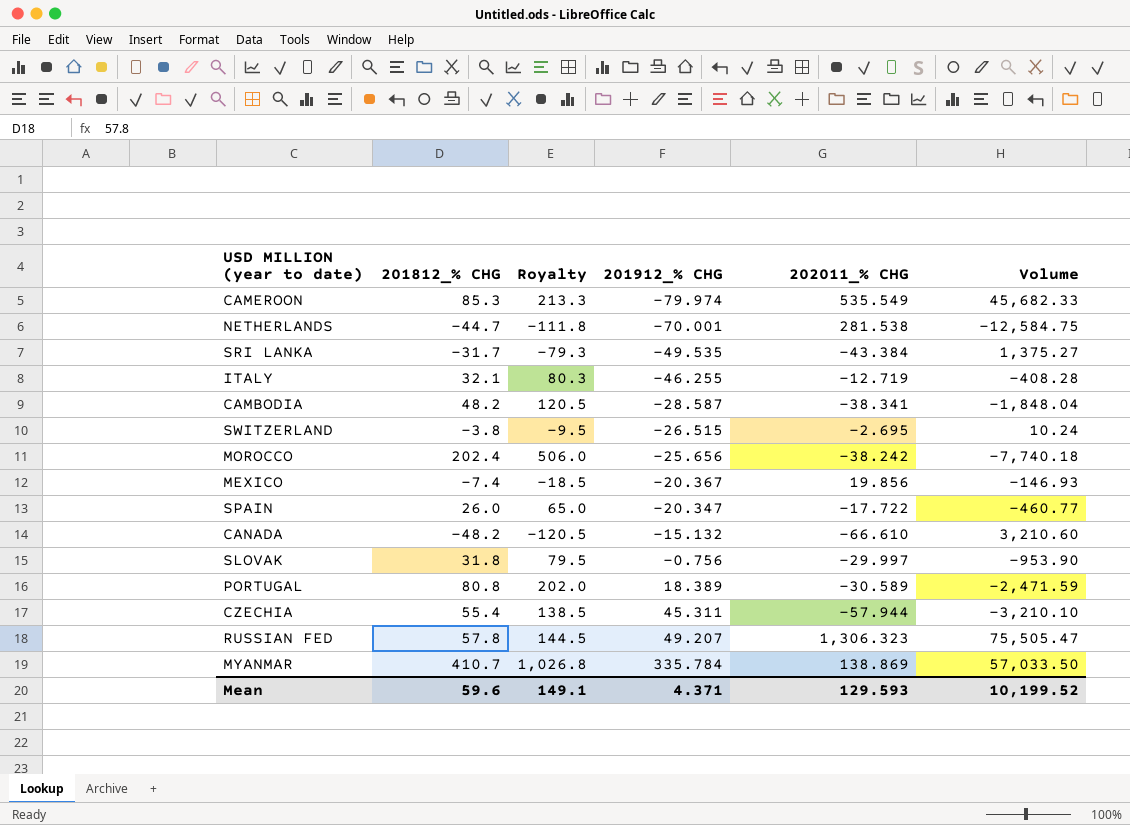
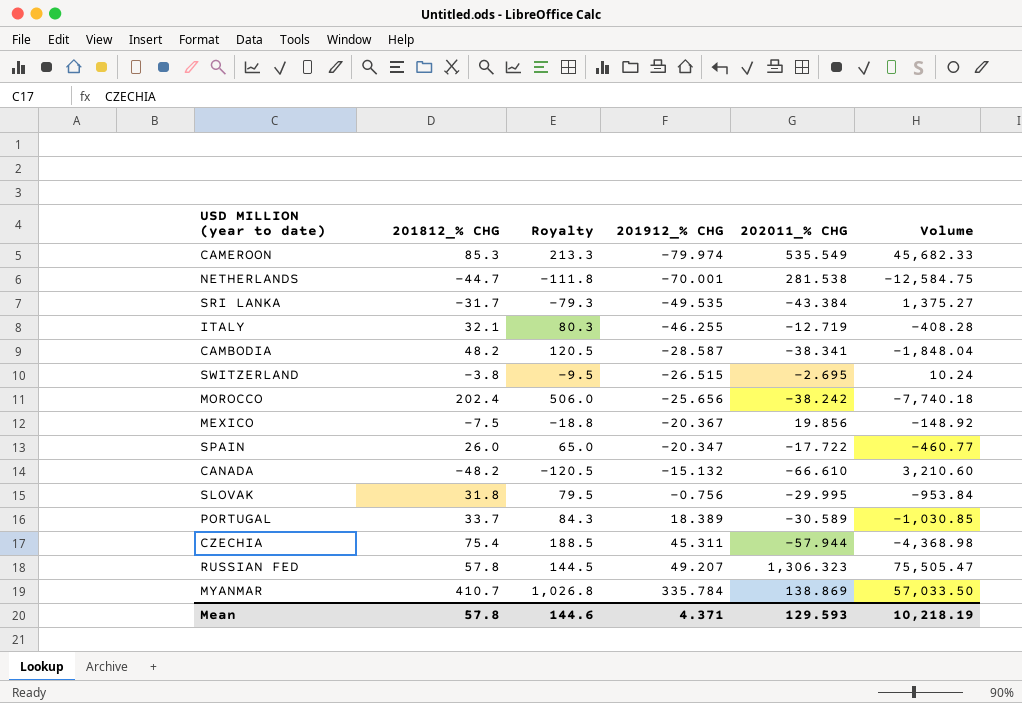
MEXICO | 201812_% CHG: -7.4 -> -7.5
MEXICO | Royalty: -18.5 -> -18.8
MEXICO | Volume: -146.93 -> -148.92
SLOVAK | 202011_% CHG: -29.997 -> -29.995
SLOVAK | Volume: -953.90 -> -953.84
PORTUGAL | 201812_% CHG: 80.8 -> 33.7
PORTUGAL | Royalty: 202.0 -> 84.3
PORTUGAL | Volume: -2,471.59 -> -1,030.85
CZECHIA | 201812_% CHG: 55.4 -> 75.4
CZECHIA | Royalty: 138.5 -> 188.5
CZECHIA | Volume: -3,210.10 -> -4,368.98
Mean | 201812_% CHG: 59.6 -> 57.8
Mean | Royalty: 149.1 -> 144.6
Mean | Volume: 10,199.52 -> 10,218.19

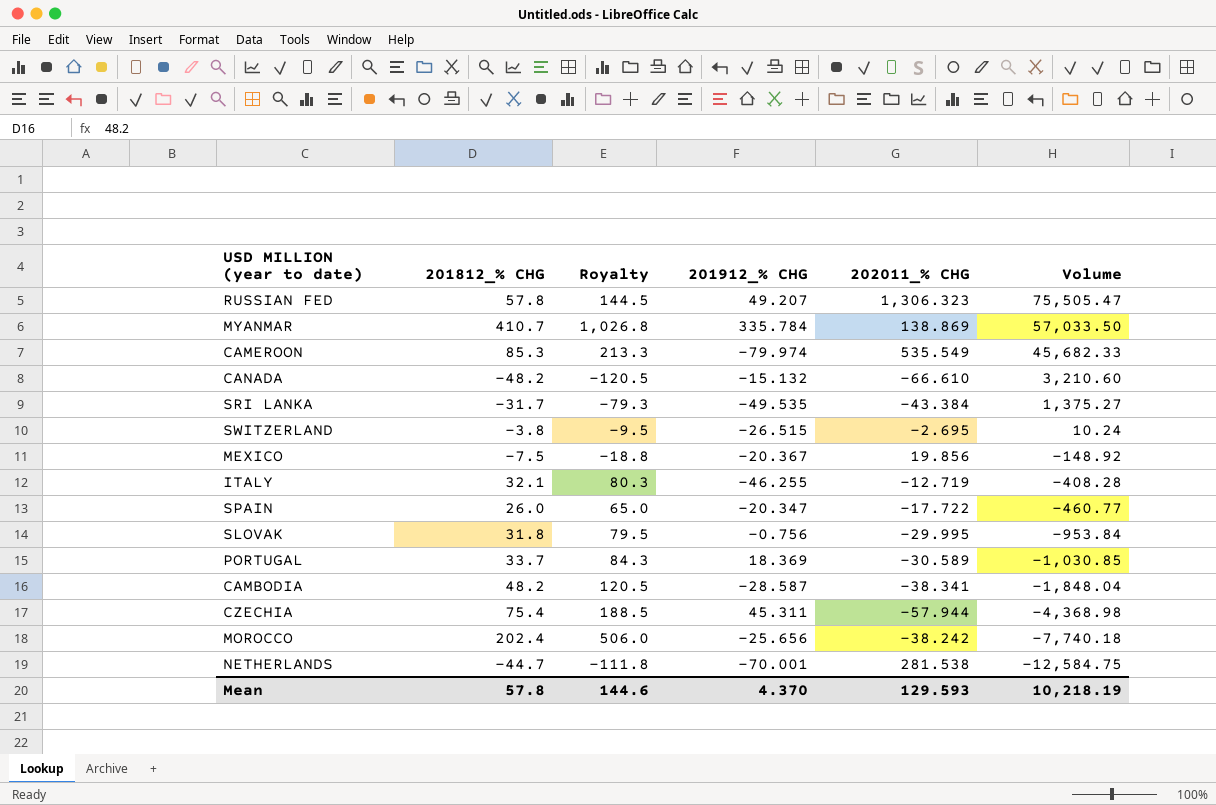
row order: 201912_% CHG ascending -> Volume descending
PORTUGAL | 201912_% CHG: 18.389 -> 18.369
Mean | 201912_% CHG: 4.371 -> 4.370

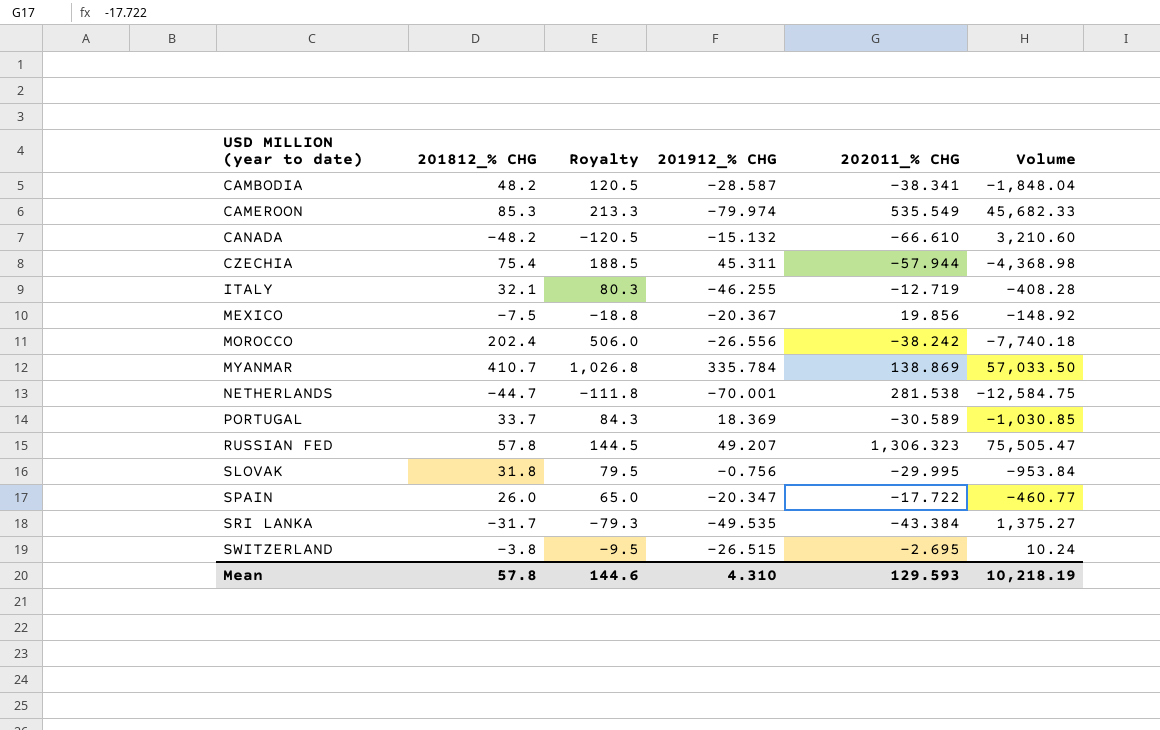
row order: Volume descending -> USD MILLION (year to date) ascending
MOROCCO | 201912_% CHG: -25.656 -> -26.556
Mean | 201912_% CHG: 4.370 -> 4.310

